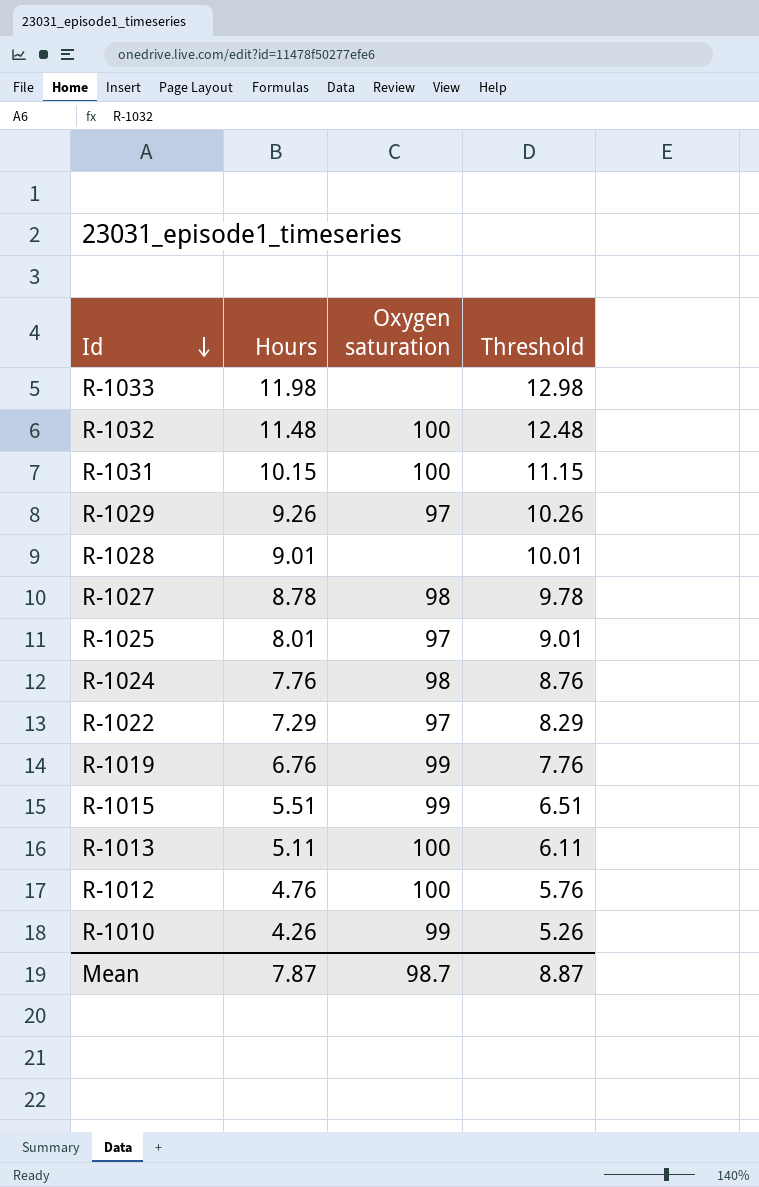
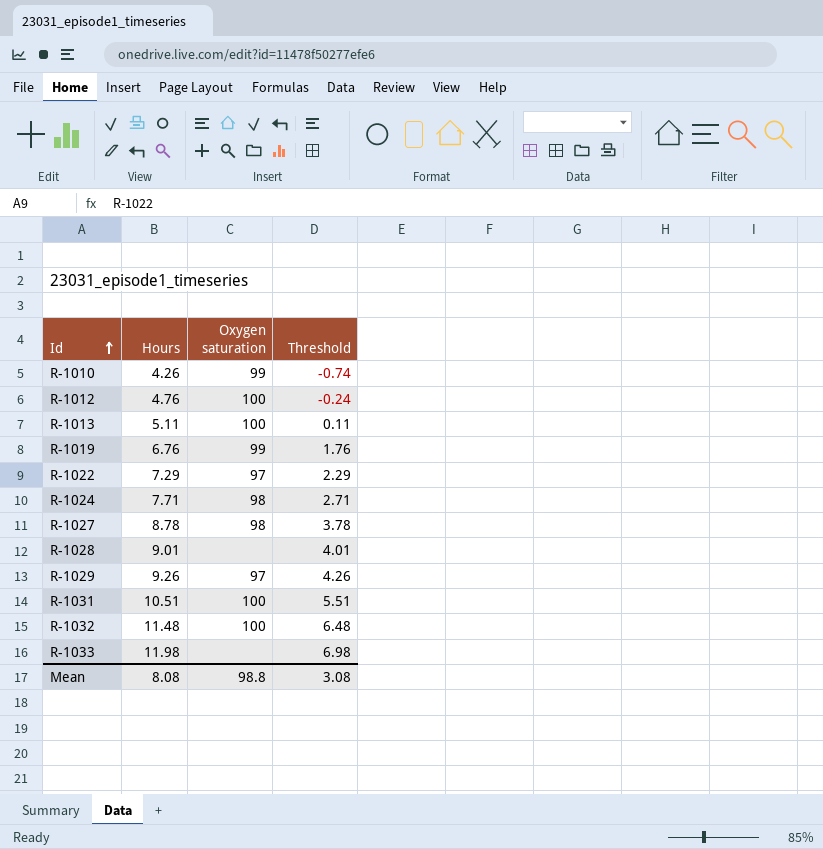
row order: Id descending -> Id ascending
column Threshold | formula: [Hours] + 1 -> [Hours] - 5
row R-1025: 8.01 | 97 | 9.01 -> none
row R-1015: 5.51 | 99 | 6.51 -> none
R-1024 | Hours: 7.76 -> 7.71
R-1031 | Hours: 10.15 -> 10.51
Mean | Hours: 7.87 -> 8.08
Mean | Oxygen saturation: 98.7 -> 98.8
Mean | Threshold: 8.87 -> 3.08

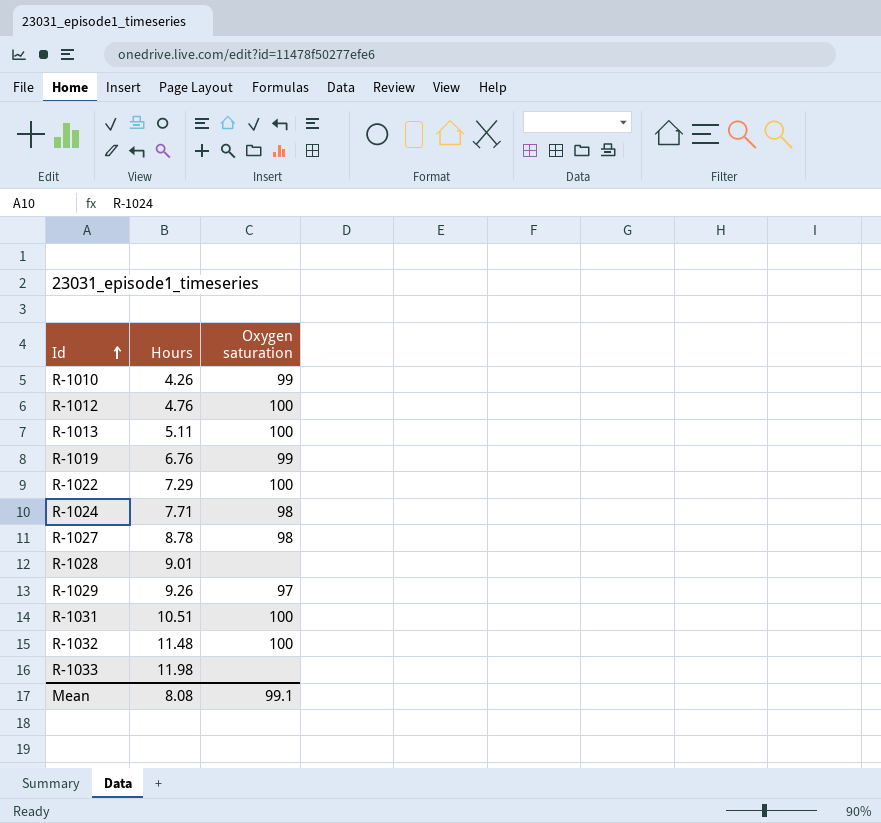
column Threshold | formula: [Hours] - 5 -> none
R-1022 | Oxygen saturation: 97 -> 100
Mean | Oxygen saturation: 98.8 -> 99.1

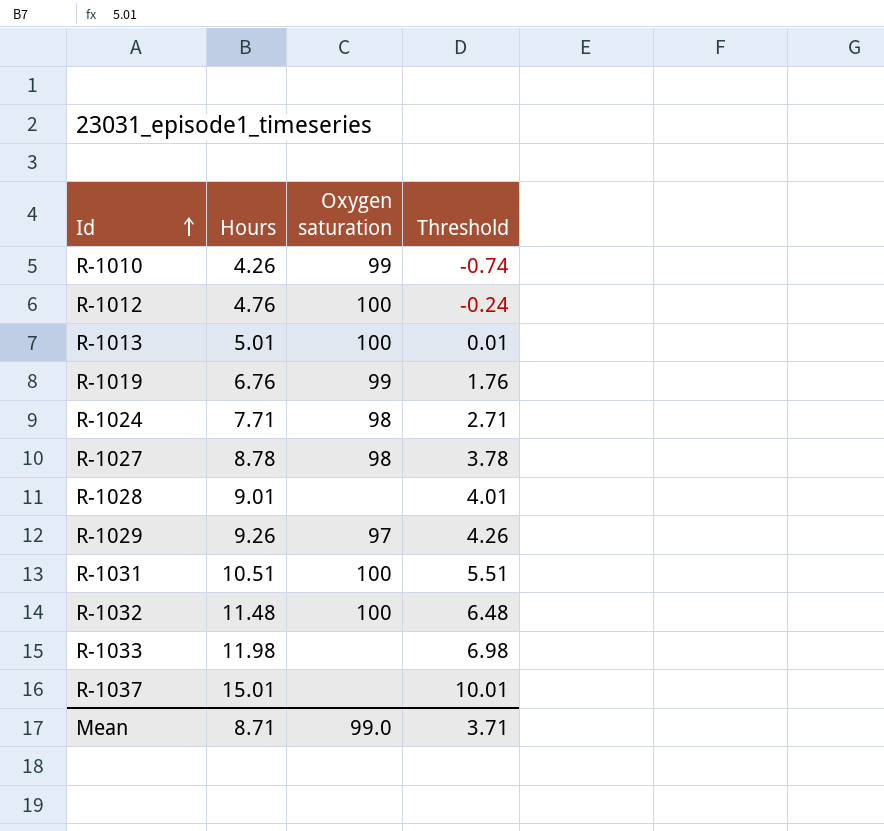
column Threshold | formula: none -> [Hours] - 5
row R-1022: 7.29 | 100 -> none
R-1013 | Hours: 5.11 -> 5.01
row R-1037: none -> 15.01 | none | 10.01
Mean | Hours: 8.08 -> 8.71
Mean | Oxygen saturation: 99.1 -> 99.0

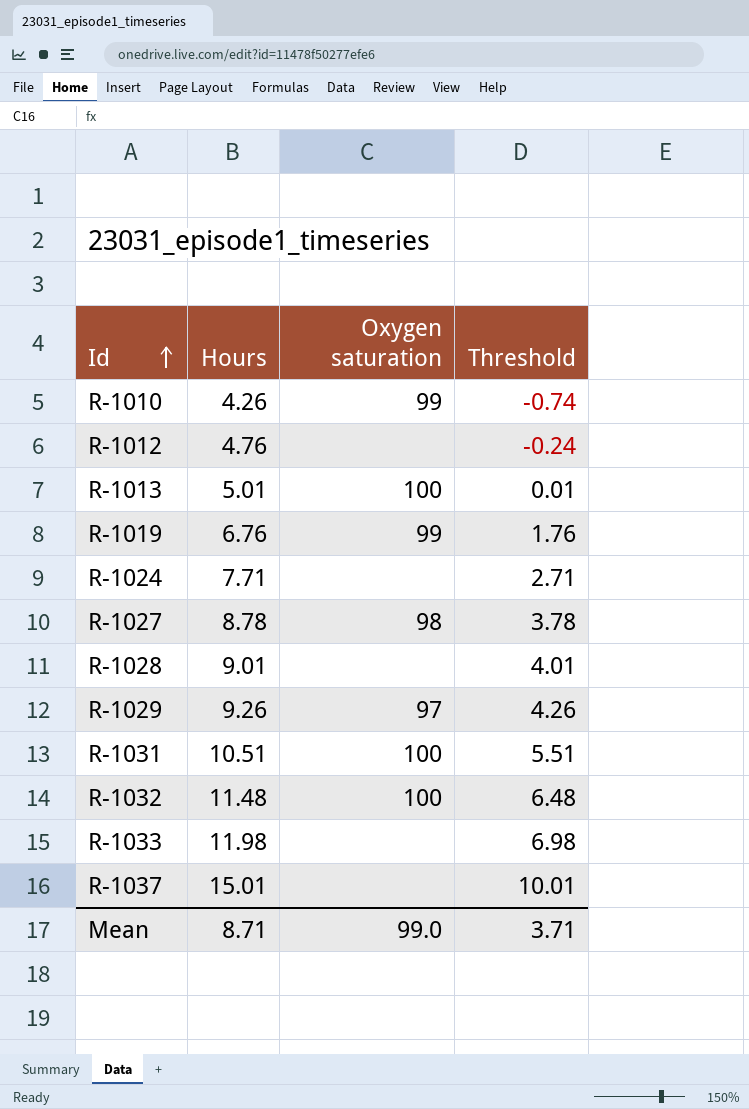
R-1012 | Oxygen saturation: 100 -> none
R-1024 | Oxygen saturation: 98 -> none

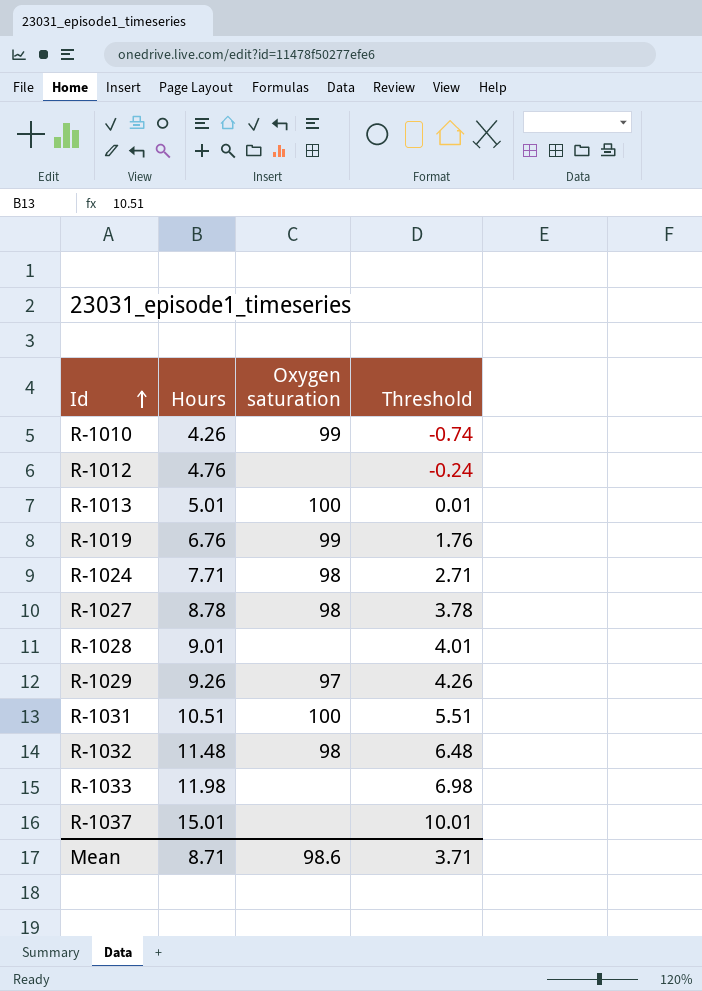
R-1024 | Oxygen saturation: none -> 98
R-1032 | Oxygen saturation: 100 -> 98
Mean | Oxygen saturation: 99.0 -> 98.6

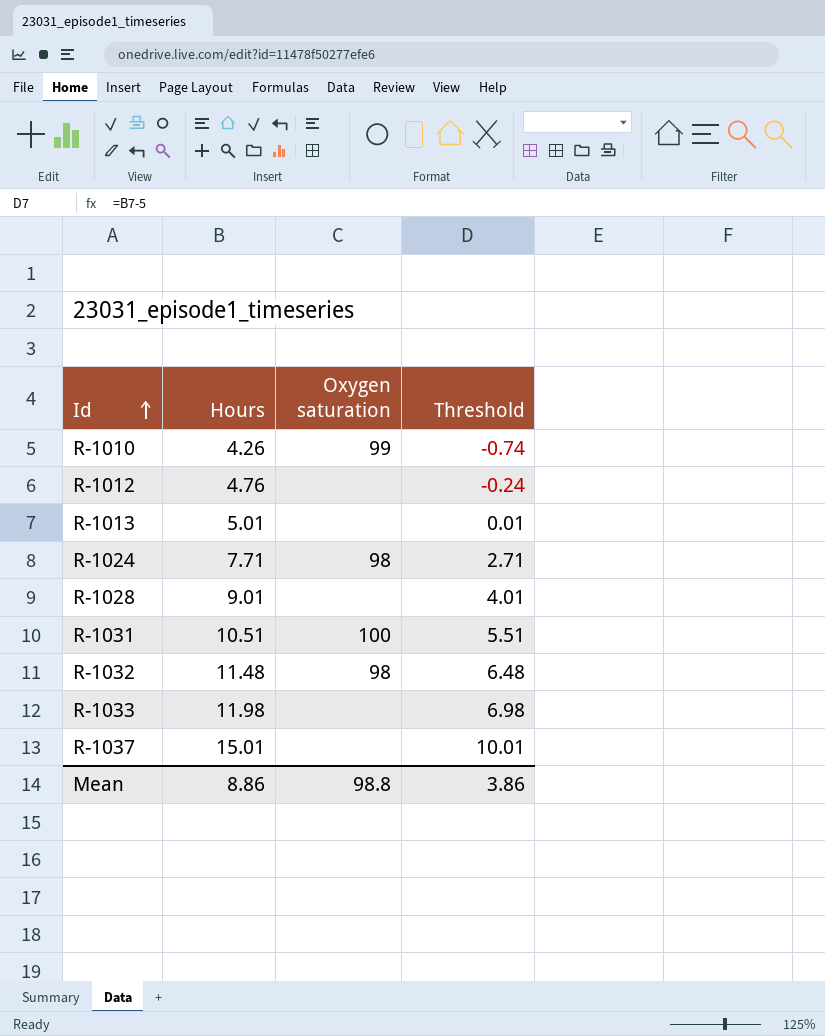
row R-1019: 6.76 | 99 | 1.76 -> none
row R-1027: 8.78 | 98 | 3.78 -> none
row R-1029: 9.26 | 97 | 4.26 -> none
R-1013 | Oxygen saturation: 100 -> none
Mean | Hours: 8.71 -> 8.86
Mean | Oxygen saturation: 98.6 -> 98.8
Mean | Threshold: 3.71 -> 3.86

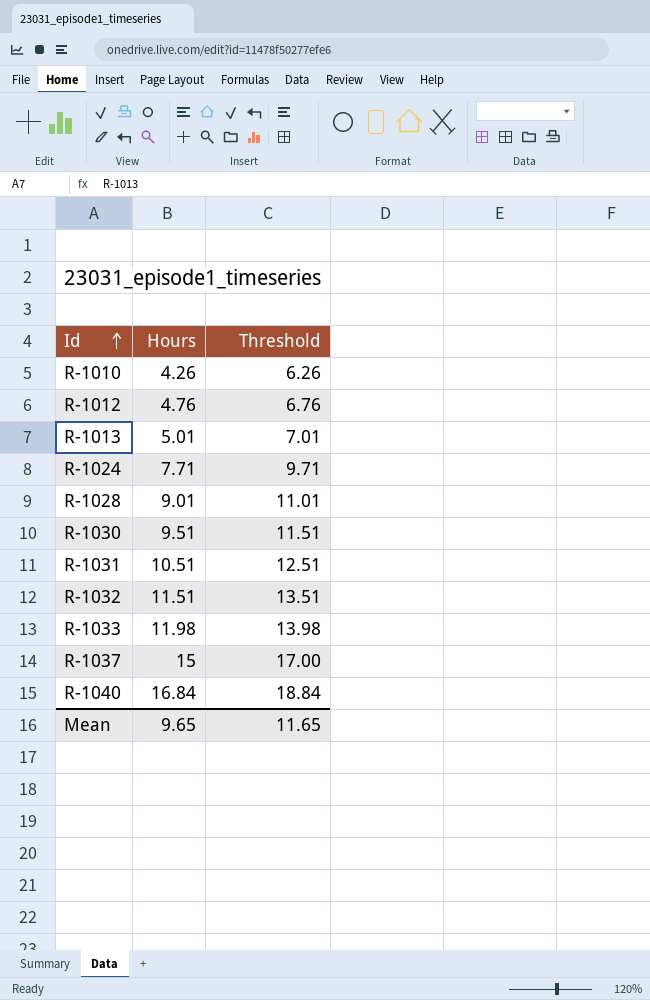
column Oxygen saturation | position: 3 -> none
column Threshold | formula: [Hours] - 5 -> [Hours] + 2
row R-1030: none -> 9.51 | 11.51
R-1032 | Hours: 11.48 -> 11.51
R-1037 | Hours: 15.01 -> 15
row R-1040: none -> 16.84 | 18.84
Mean | Hours: 8.86 -> 9.65
Mean | Threshold: 3.86 -> 11.65

